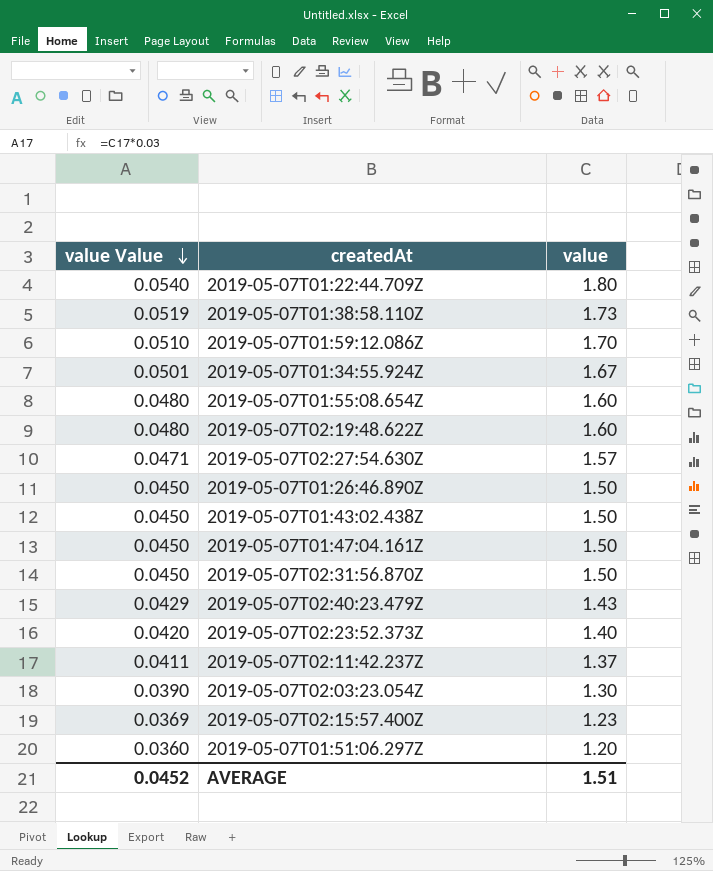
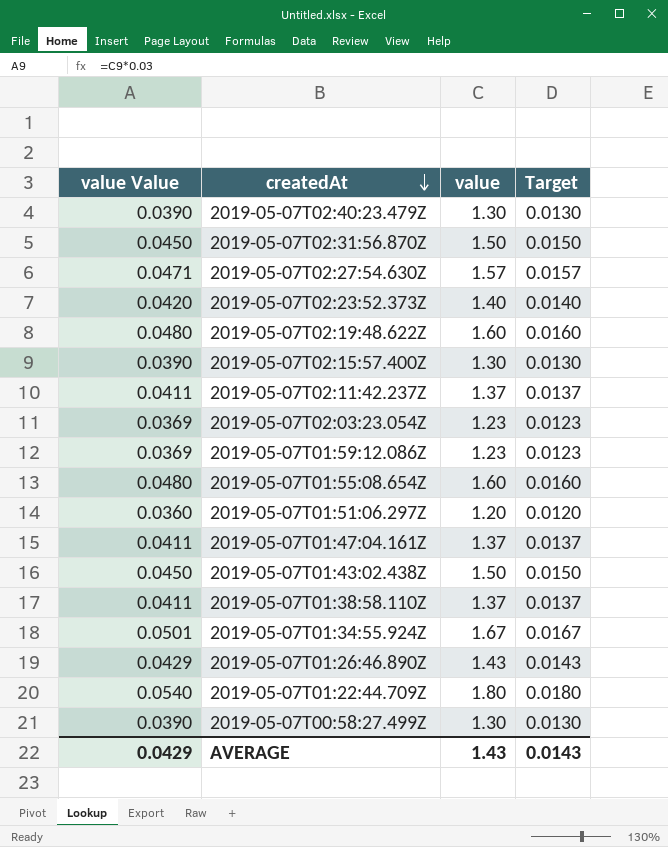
row order: value Value descending -> createdAt descending
column Target | formula: none -> [value] * 0.01
2019-05-07T02:40:23.479Z | value Value: 0.0429 -> 0.0390
2019-05-07T02:40:23.479Z | value: 1.43 -> 1.30
2019-05-07T02:15:57.400Z | value Value: 0.0369 -> 0.0390
2019-05-07T02:15:57.400Z | value: 1.23 -> 1.30
2019-05-07T02:03:23.054Z | value Value: 0.0390 -> 0.0369
2019-05-07T02:03:23.054Z | value: 1.30 -> 1.23
2019-05-07T01:59:12.086Z | value Value: 0.0510 -> 0.0369
2019-05-07T01:59:12.086Z | value: 1.70 -> 1.23
2019-05-07T01:47:04.161Z | value Value: 0.0450 -> 0.0411
2019-05-07T01:47:04.161Z | value: 1.50 -> 1.37
2019-05-07T01:38:58.110Z | value Value: 0.0519 -> 0.0411
2019-05-07T01:38:58.110Z | value: 1.73 -> 1.37
2019-05-07T01:26:46.890Z | value Value: 0.0450 -> 0.0429
2019-05-07T01:26:46.890Z | value: 1.50 -> 1.43
row 2019-05-07T00:58:27.499Z: none -> 0.0390 | 1.30 | 0.0130
AVERAGE | value Value: 0.0452 -> 0.0429
AVERAGE | value: 1.51 -> 1.43

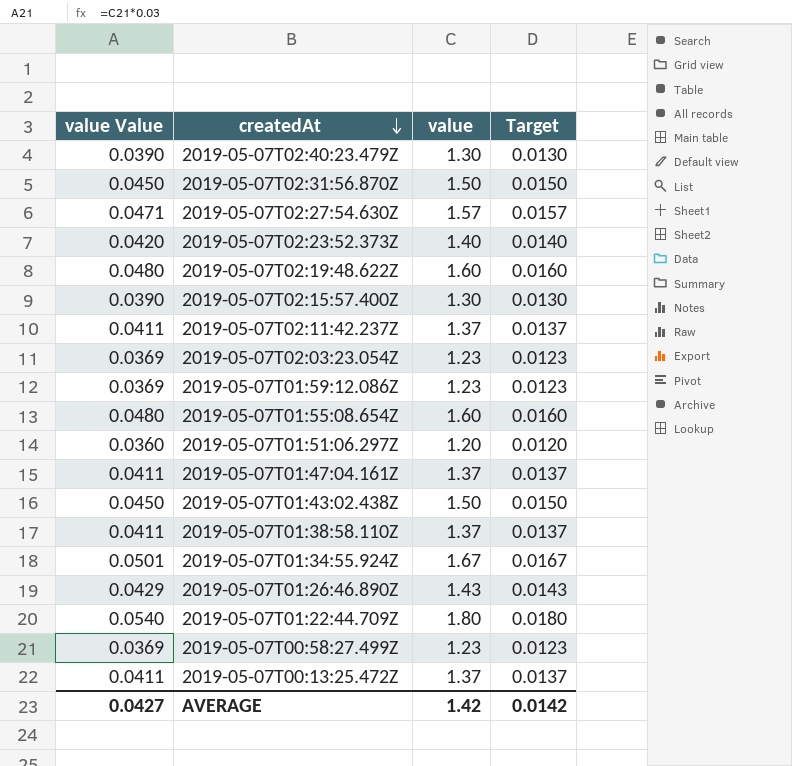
2019-05-07T00:58:27.499Z | value Value: 0.0390 -> 0.0369
2019-05-07T00:58:27.499Z | value: 1.30 -> 1.23
2019-05-07T00:58:27.499Z | Target: 0.0130 -> 0.0123
row 2019-05-07T00:13:25.472Z: none -> 0.0411 | 1.37 | 0.0137
AVERAGE | value Value: 0.0429 -> 0.0427
AVERAGE | value: 1.43 -> 1.42
AVERAGE | Target: 0.0143 -> 0.0142

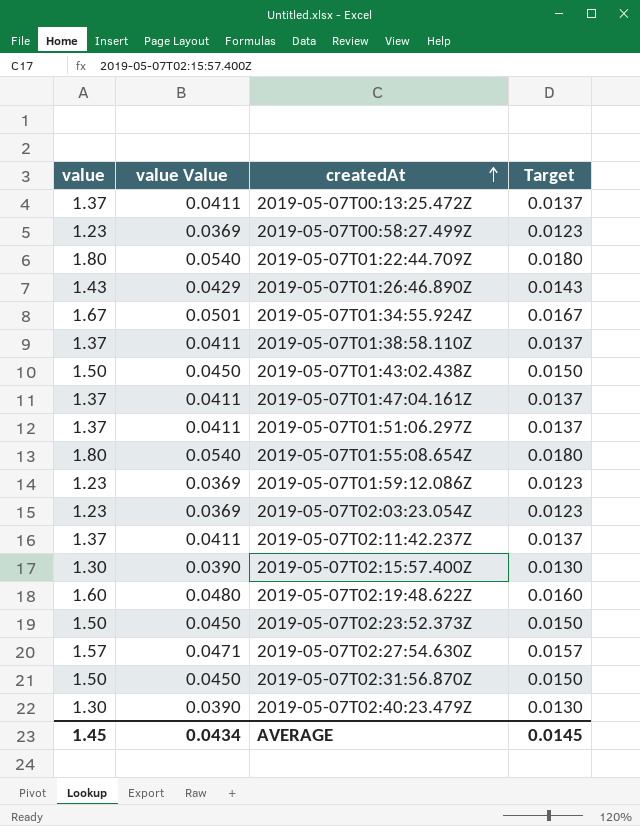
row order: createdAt descending -> createdAt ascending
column value | position: 3 -> 1
2019-05-07T01:51:06.297Z | value: 1.20 -> 1.37
2019-05-07T01:51:06.297Z | value Value: 0.0360 -> 0.0411
2019-05-07T01:51:06.297Z | Target: 0.0120 -> 0.0137
2019-05-07T01:55:08.654Z | value: 1.60 -> 1.80
2019-05-07T01:55:08.654Z | value Value: 0.0480 -> 0.0540
2019-05-07T01:55:08.654Z | Target: 0.0160 -> 0.0180
2019-05-07T02:23:52.373Z | value: 1.40 -> 1.50
2019-05-07T02:23:52.373Z | value Value: 0.0420 -> 0.0450
2019-05-07T02:23:52.373Z | Target: 0.0140 -> 0.0150
AVERAGE | value: 1.42 -> 1.45
AVERAGE | value Value: 0.0427 -> 0.0434
AVERAGE | Target: 0.0142 -> 0.0145

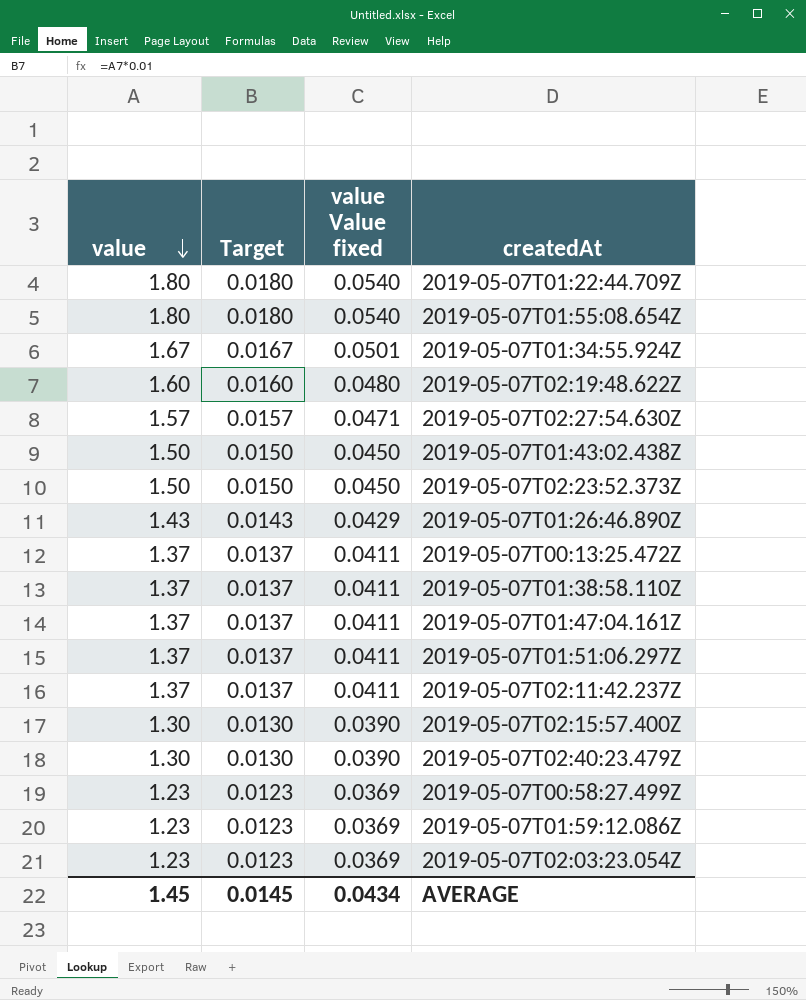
row order: createdAt ascending -> value descending
column Target | position: 4 -> 2
column name: value Value -> value Value fixed
row 2019-05-07T02:31:56.870Z: 1.50 | 0.0450 | 0.0150 -> none

